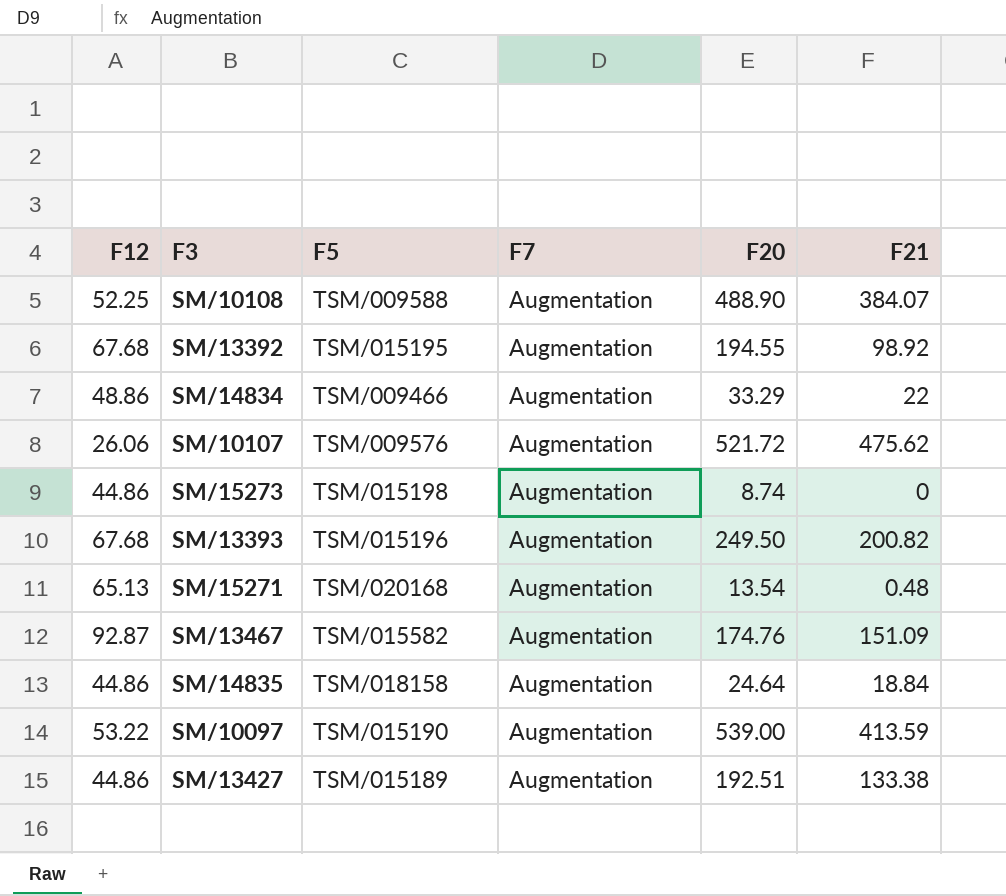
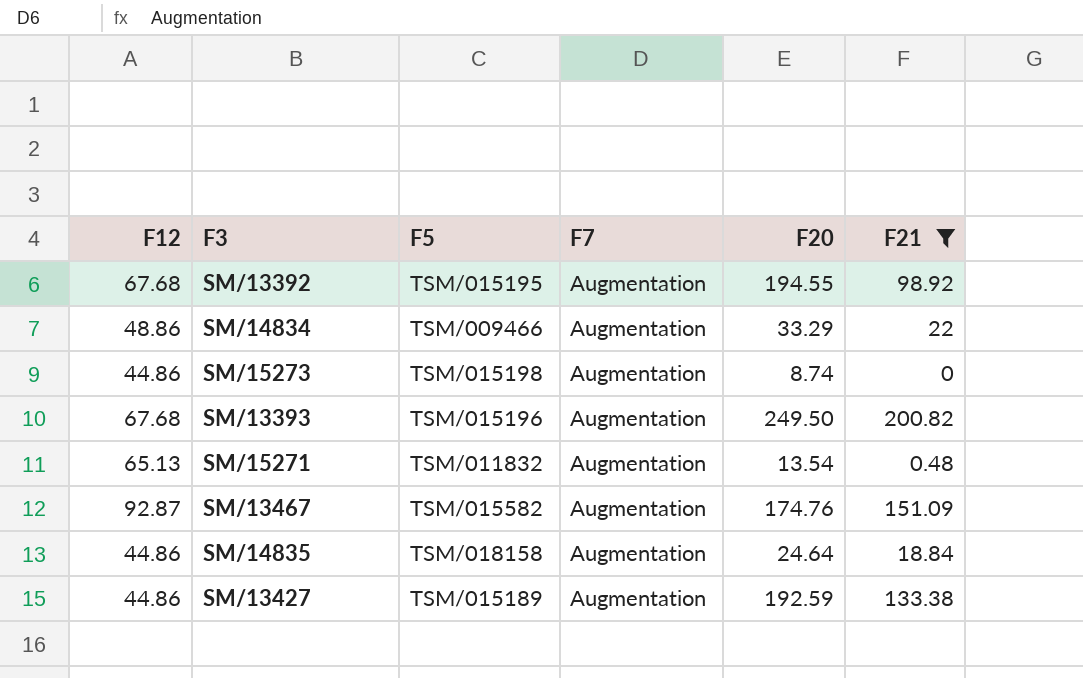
filter: none -> F21 <= 200.82
SM/15271 | F5: TSM/020168 -> TSM/011832
SM/13427 | F20: 192.51 -> 192.59

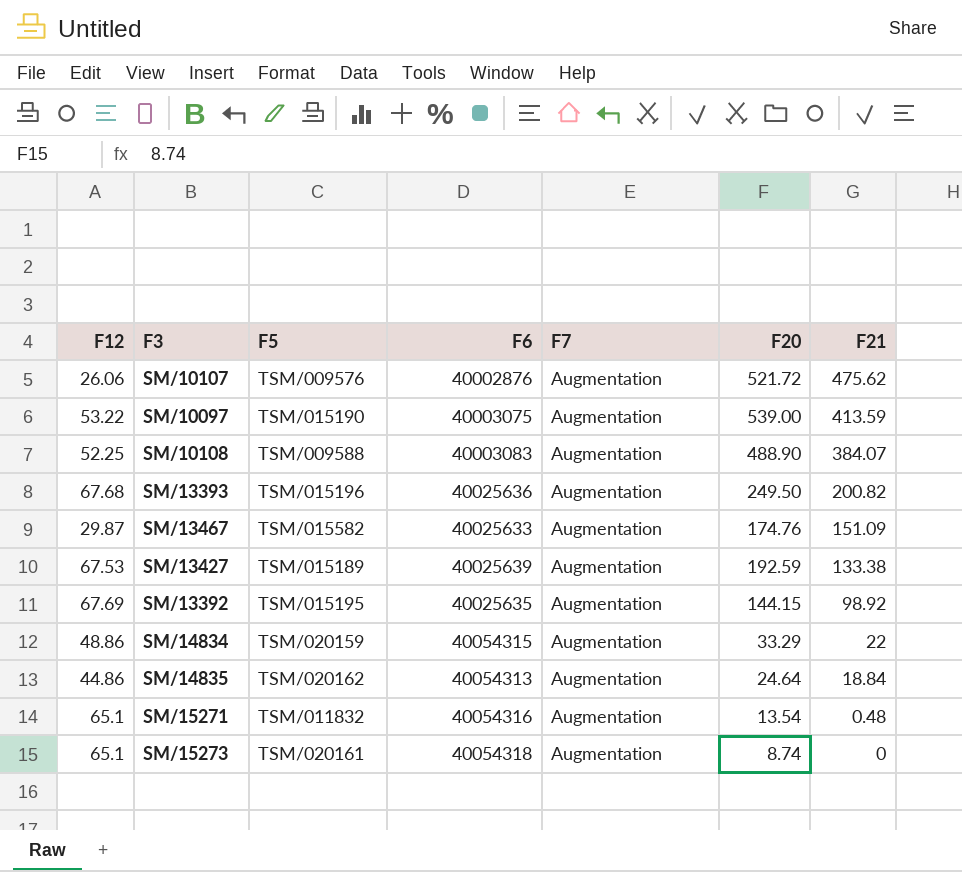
filter: F21 <= 200.82 -> none
row order: none -> F21 descending
column F6 | position: none -> 4
SM/13467 | F12: 92.87 -> 29.87
SM/13427 | F12: 44.86 -> 67.53
SM/13392 | F12: 67.68 -> 67.69
SM/13392 | F20: 194.55 -> 144.15
SM/14834 | F5: TSM/009466 -> TSM/020159
SM/14835 | F5: TSM/018158 -> TSM/020162
SM/15271 | F12: 65.13 -> 65.1
SM/15273 | F12: 44.86 -> 65.1
SM/15273 | F5: TSM/015198 -> TSM/020161

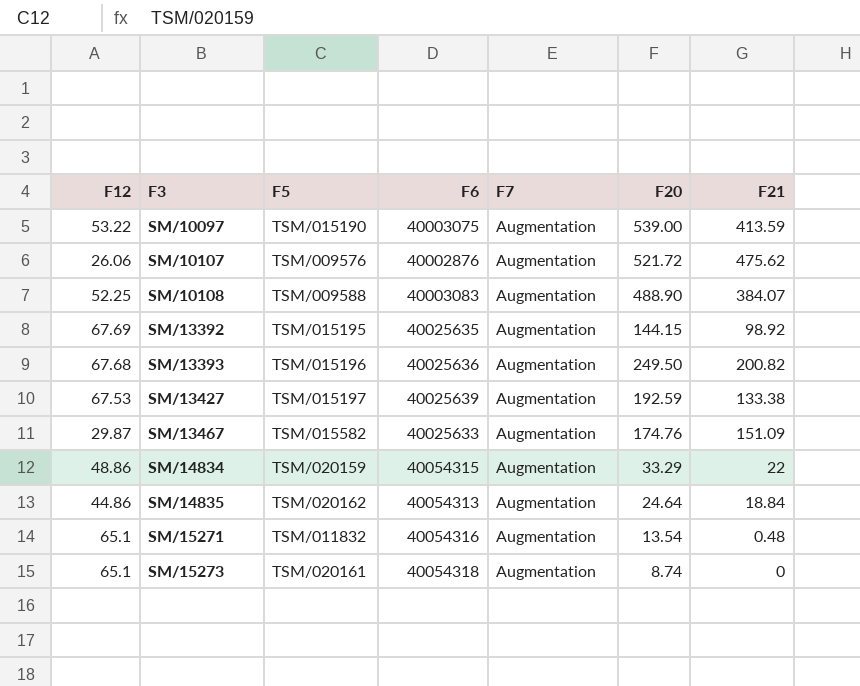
row order: F21 descending -> F3 ascending
SM/13427 | F5: TSM/015189 -> TSM/015197

